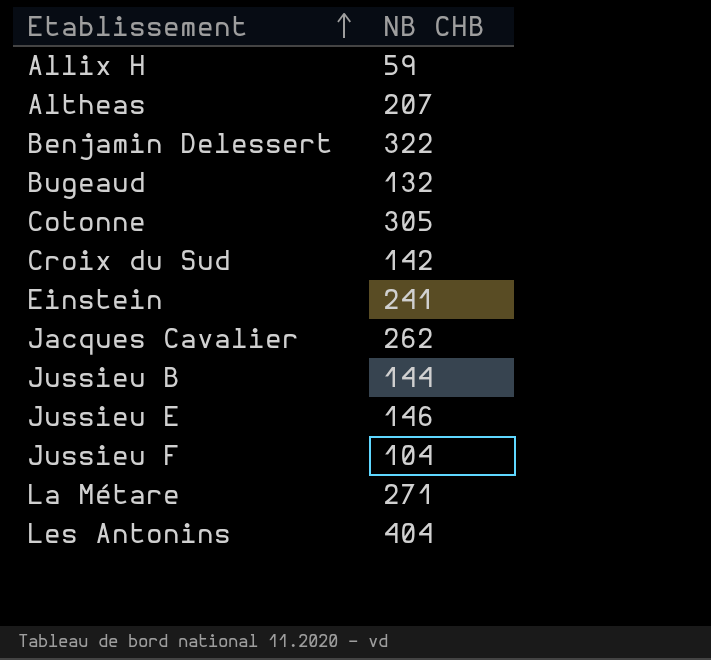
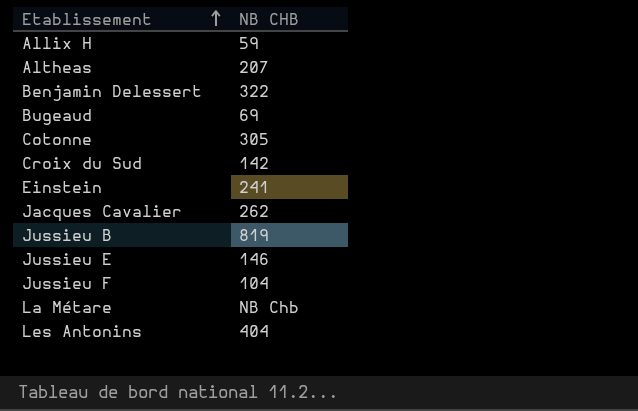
Bugeaud | NB CHB: 132 -> 69
Jussieu B | NB CHB: 144 -> 819
La Métare | NB CHB: 271 -> NB Chb

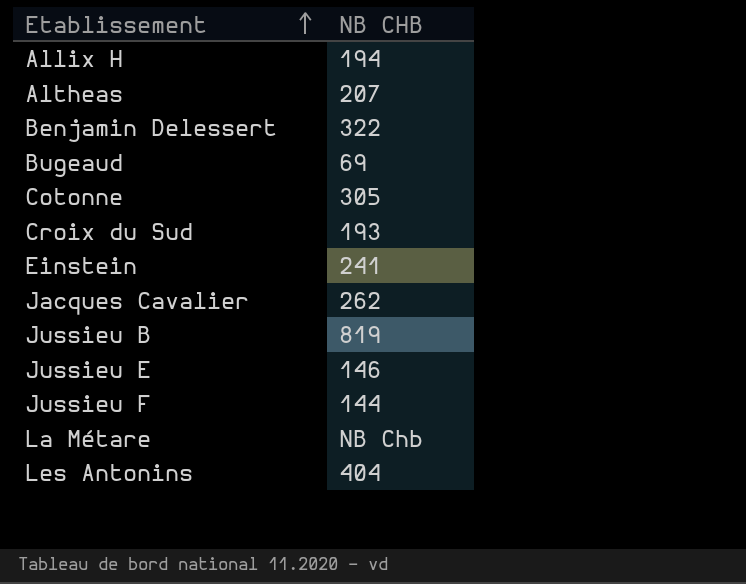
Allix H | NB CHB: 59 -> 194
Croix du Sud | NB CHB: 142 -> 193
Jussieu F | NB CHB: 104 -> 144

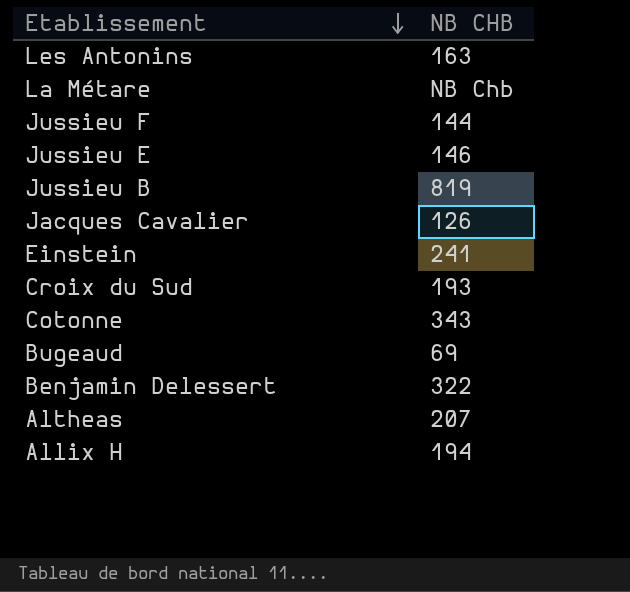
row order: Etablissement ascending -> Etablissement descending
Les Antonins | NB CHB: 404 -> 163
Jacques Cavalier | NB CHB: 262 -> 126
Cotonne | NB CHB: 305 -> 343

